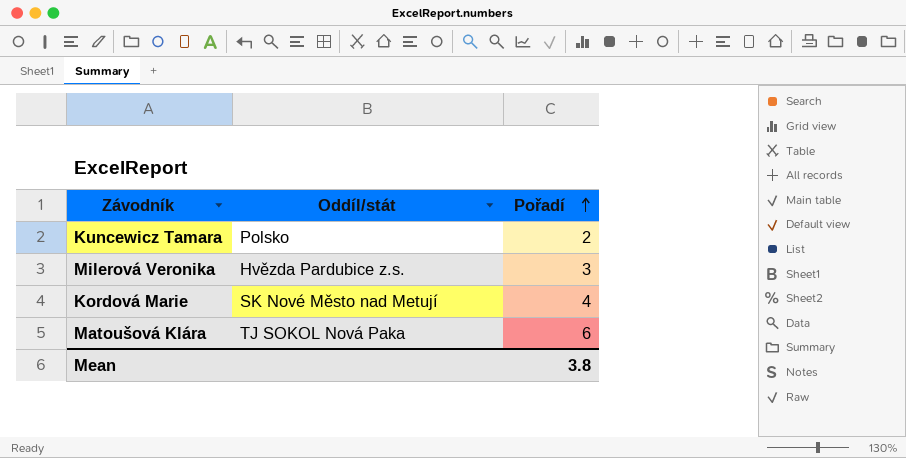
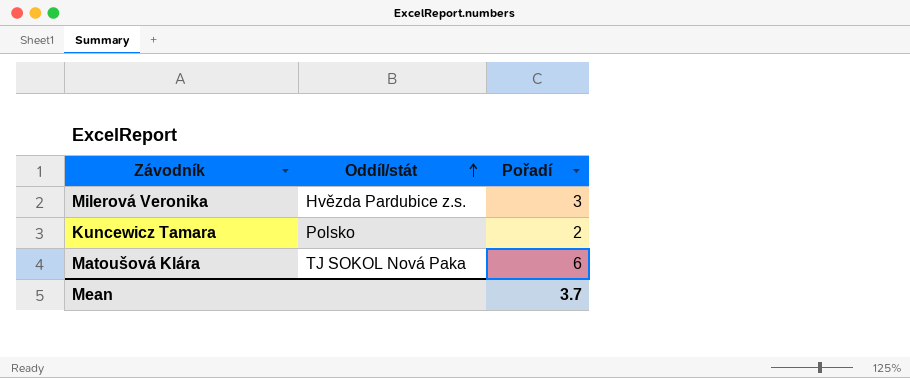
row order: Pořadí ascending -> Oddíl/stát ascending
row Kordová Marie: SK Nové Město nad Metují | 4 -> none
Mean | Pořadí: 3.8 -> 3.7

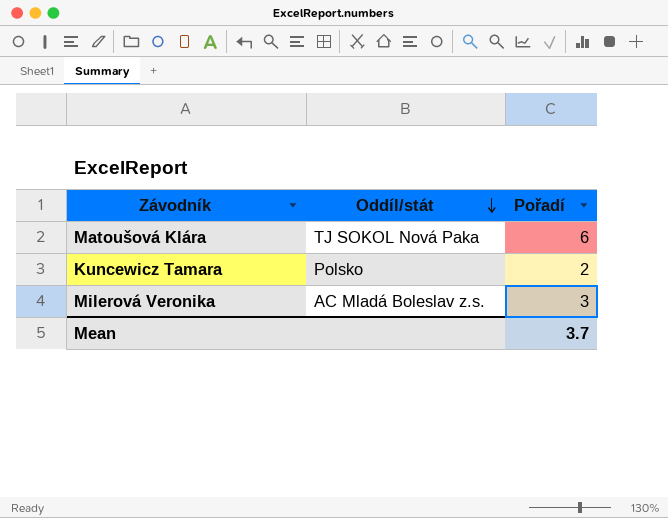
row order: Oddíl/stát ascending -> Oddíl/stát descending
Milerová Veronika | Oddíl/stát: Hvězda Pardubice z.s. -> AC Mladá Boleslav z.s.

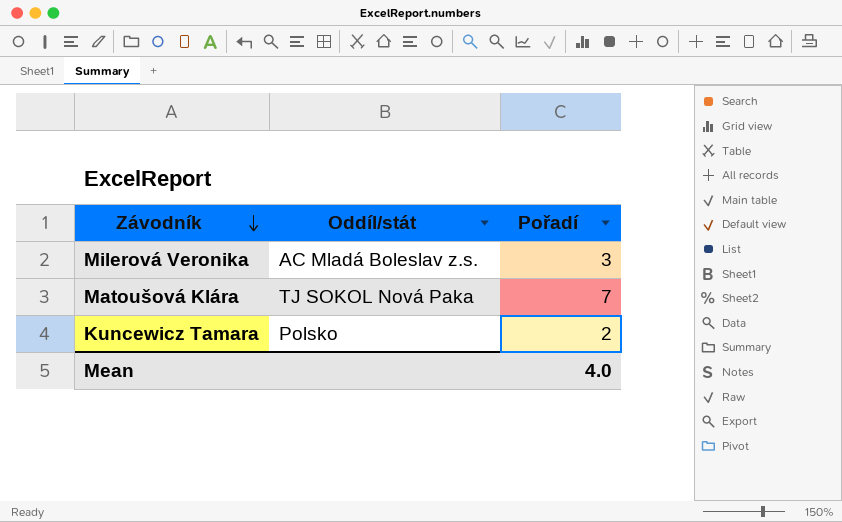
row order: Oddíl/stát descending -> Závodník descending
Matoušová Klára | Pořadí: 6 -> 7
Mean | Pořadí: 3.7 -> 4.0

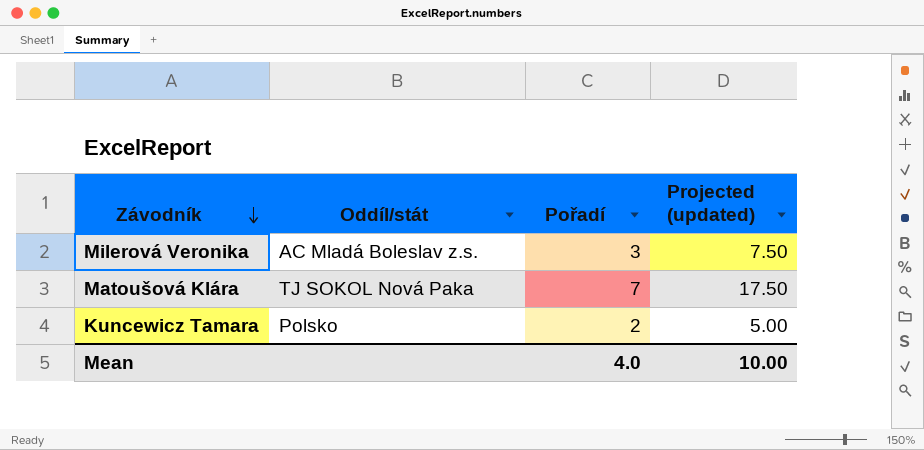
column Projected (updated) | formula: none -> [Pořadí] * 2.5

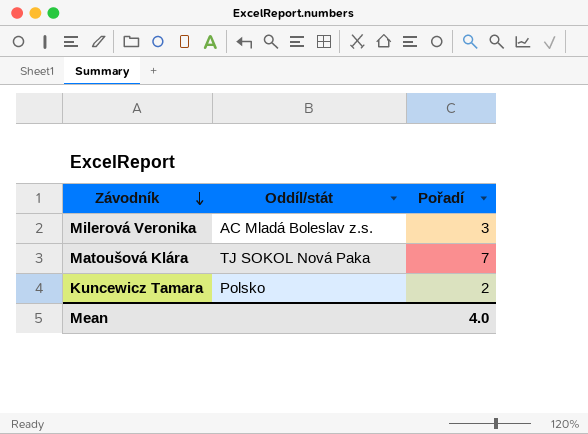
column Projected (updated) | formula: [Pořadí] * 2.5 -> none

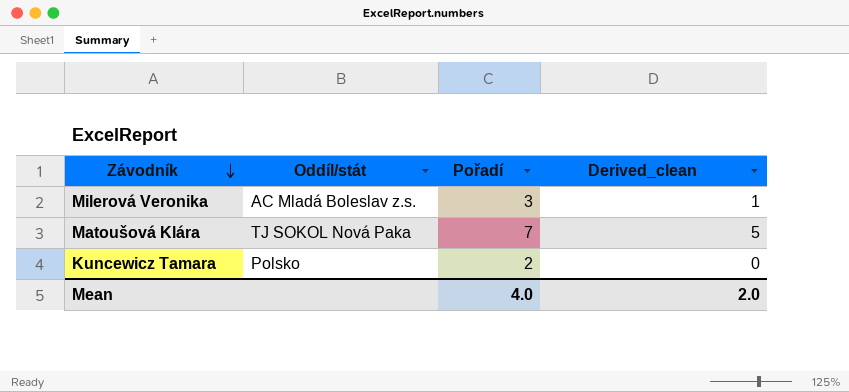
column Derived_clean | formula: none -> [Pořadí] - 2

